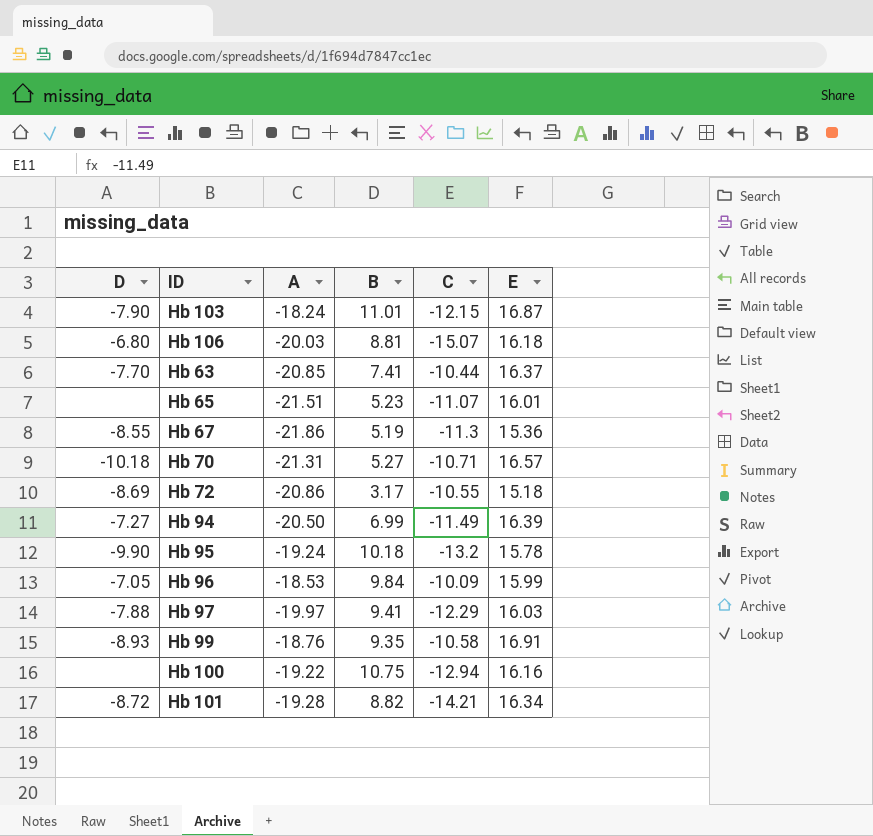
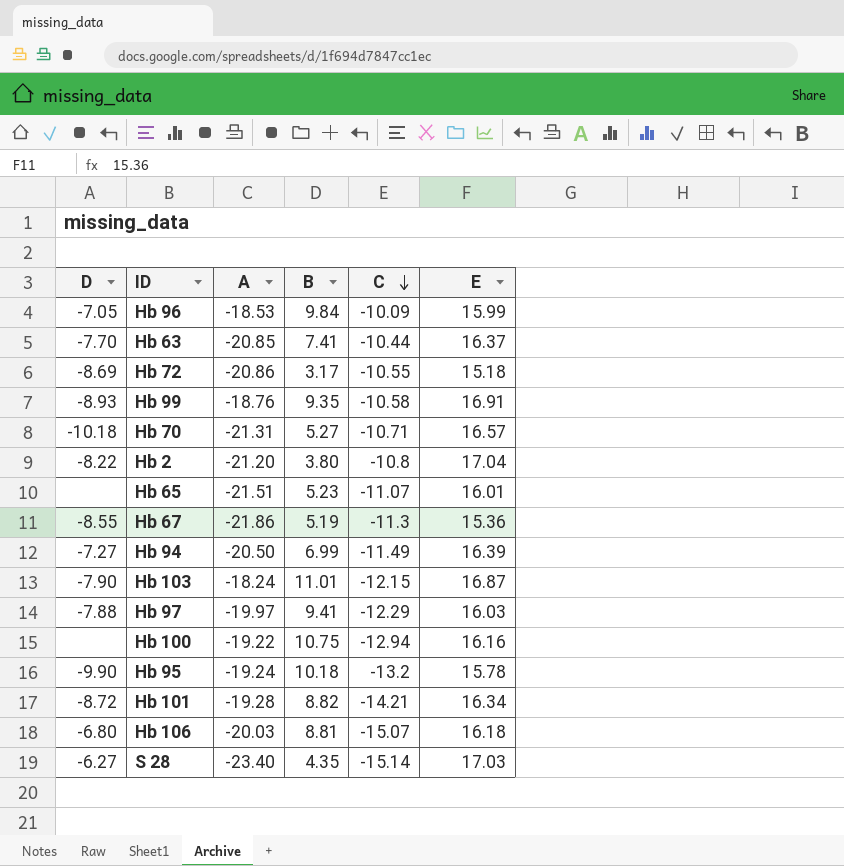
row order: none -> C descending
row Hb 2: none -> -8.22 | -21.20 | 3.80 | -10.8 | 17.04
row S 28: none -> -6.27 | -23.40 | 4.35 | -15.14 | 17.03

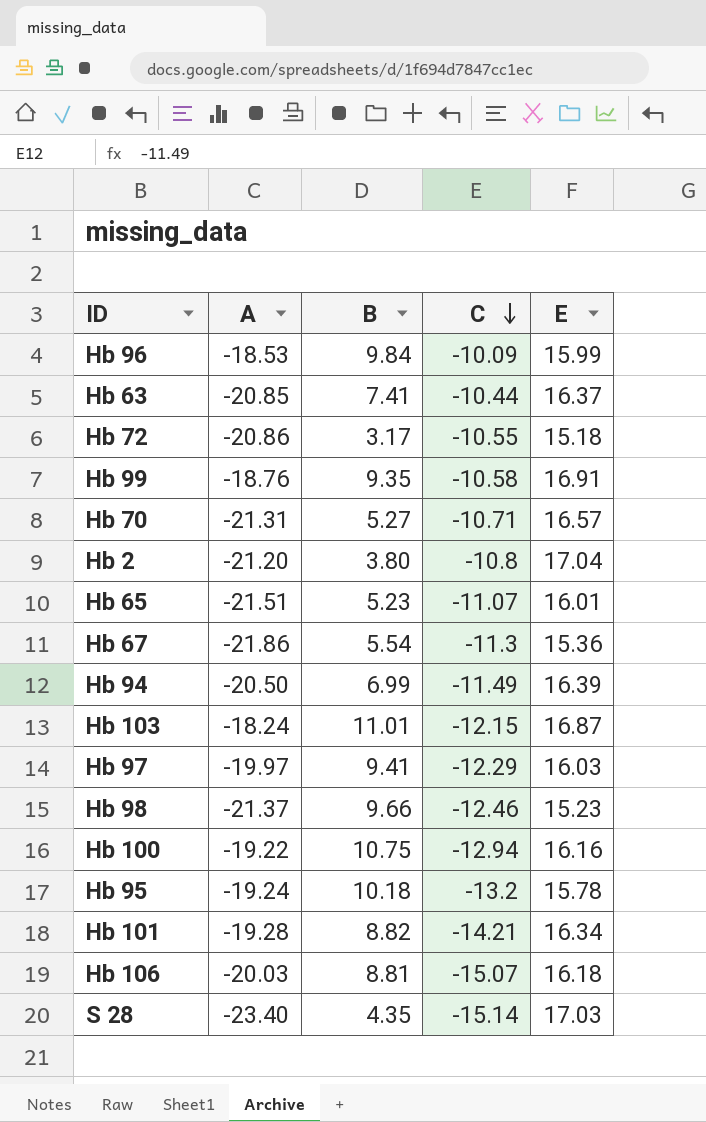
column D | position: 1 -> none
Hb 67 | B: 5.19 -> 5.54
row Hb 98: none -> -21.37 | 9.66 | -12.46 | 15.23

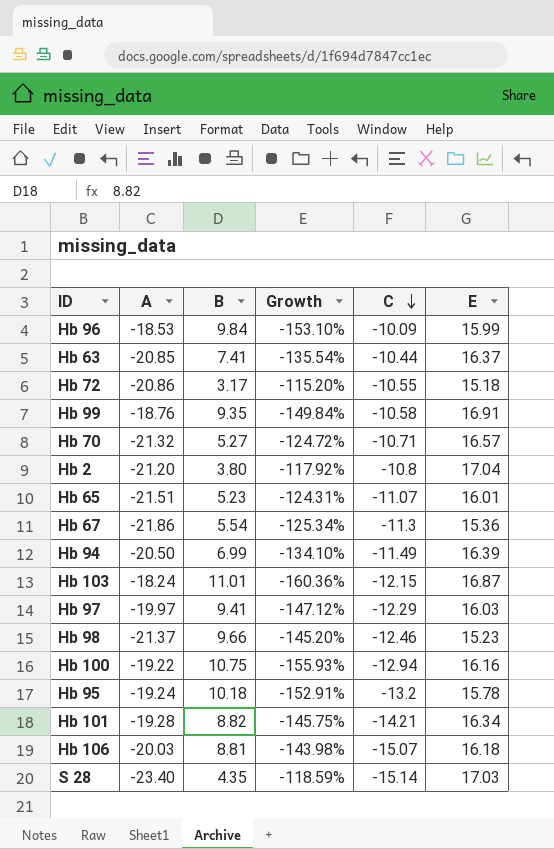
column Growth | formula: none -> ([B] - [A]) / [A]
Hb 70 | A: -21.31 -> -21.32

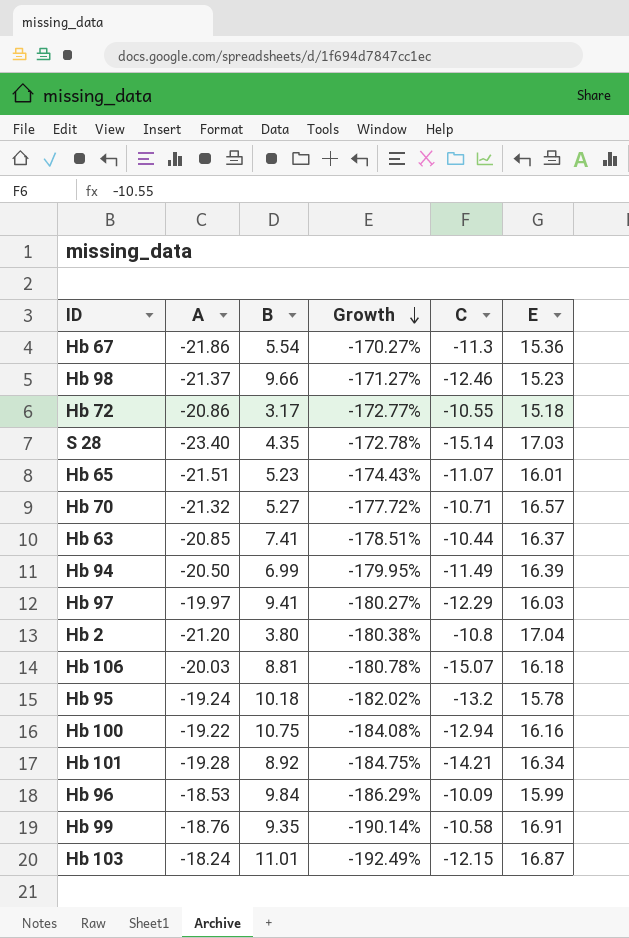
row order: C descending -> Growth descending
column Growth | formula: ([B] - [A]) / [A] -> ([E] - [A]) / [A]
Hb 101 | B: 8.82 -> 8.92

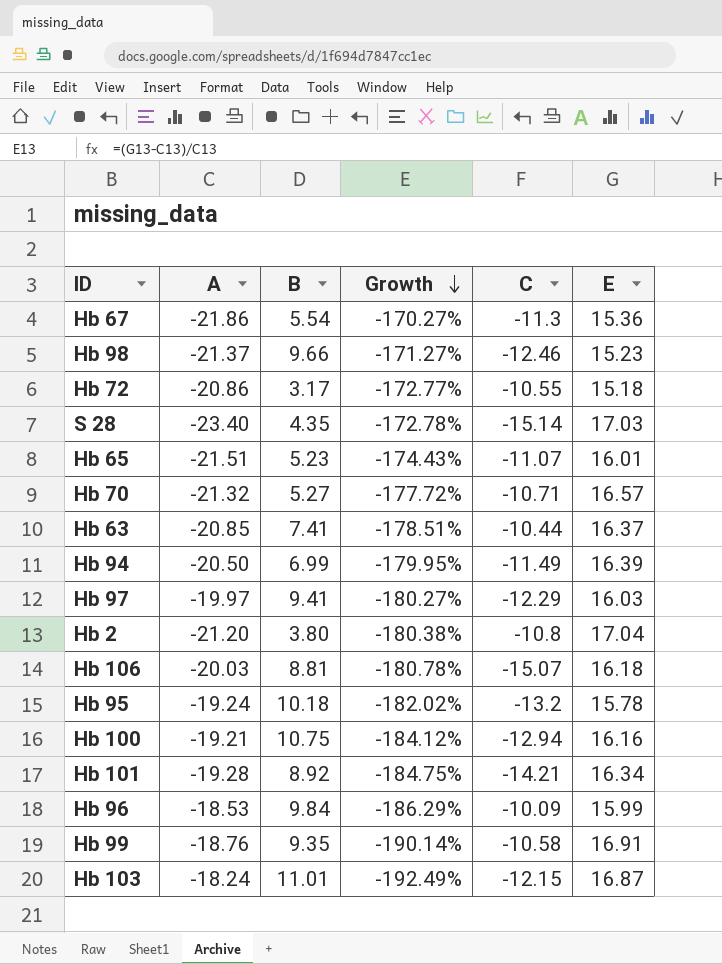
Hb 100 | A: -19.22 -> -19.21
Hb 100 | Growth: -184.08% -> -184.12%

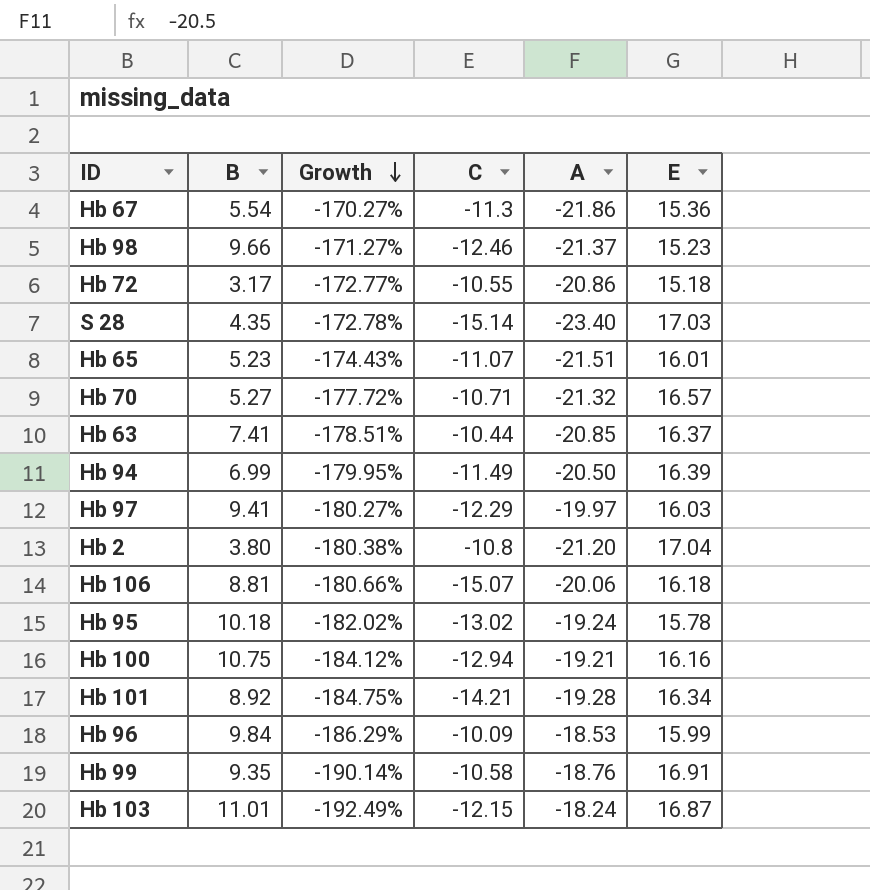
column A | position: 2 -> 5
Hb 106 | Growth: -180.78% -> -180.66%
Hb 106 | A: -20.03 -> -20.06
Hb 95 | C: -13.2 -> -13.02

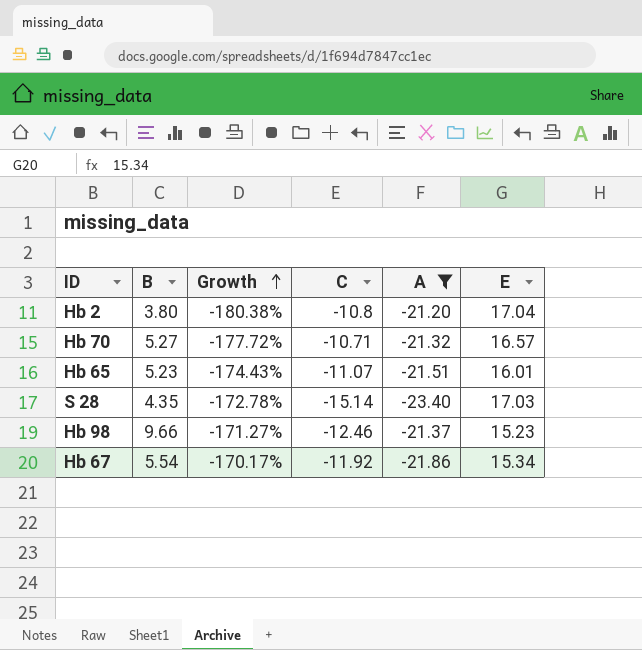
filter: none -> A <= -21.20
row order: Growth descending -> Growth ascending
Hb 67 | Growth: -170.27% -> -170.17%
Hb 67 | C: -11.3 -> -11.92
Hb 67 | E: 15.36 -> 15.34

